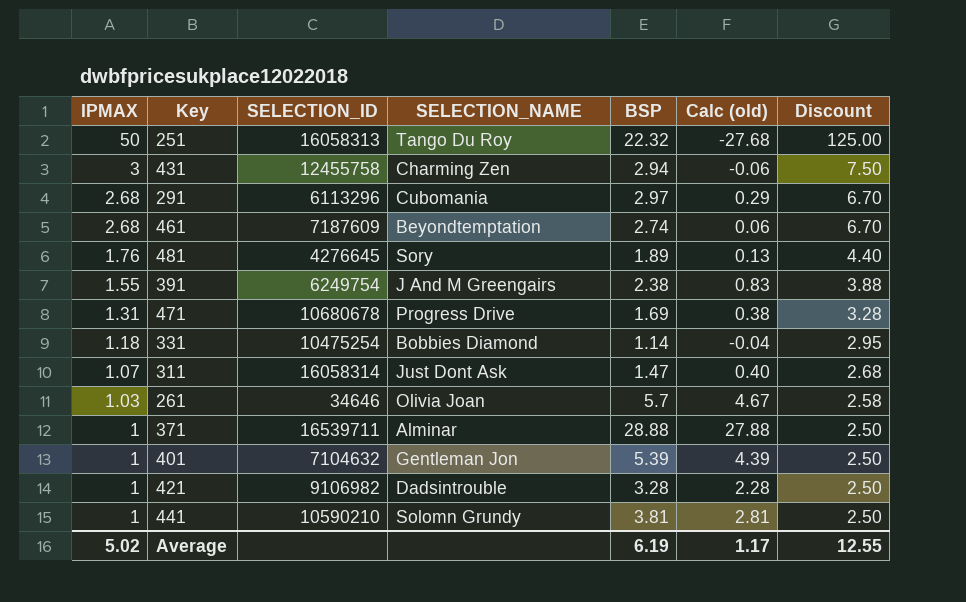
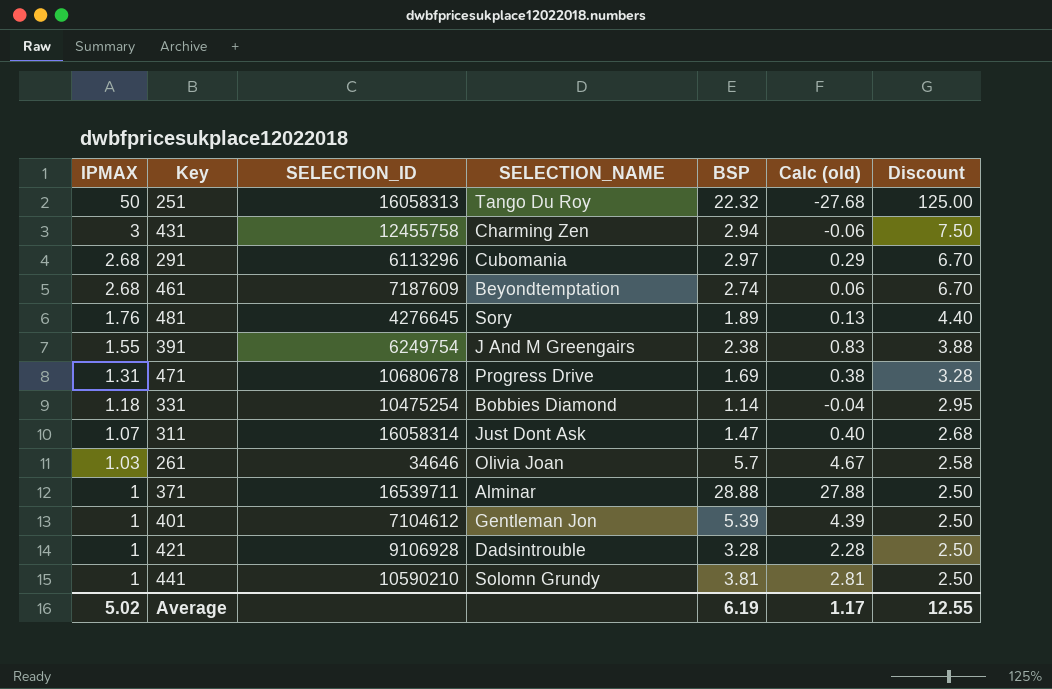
401 | SELECTION_ID: 7104632 -> 7104612
421 | SELECTION_ID: 9106982 -> 9106928

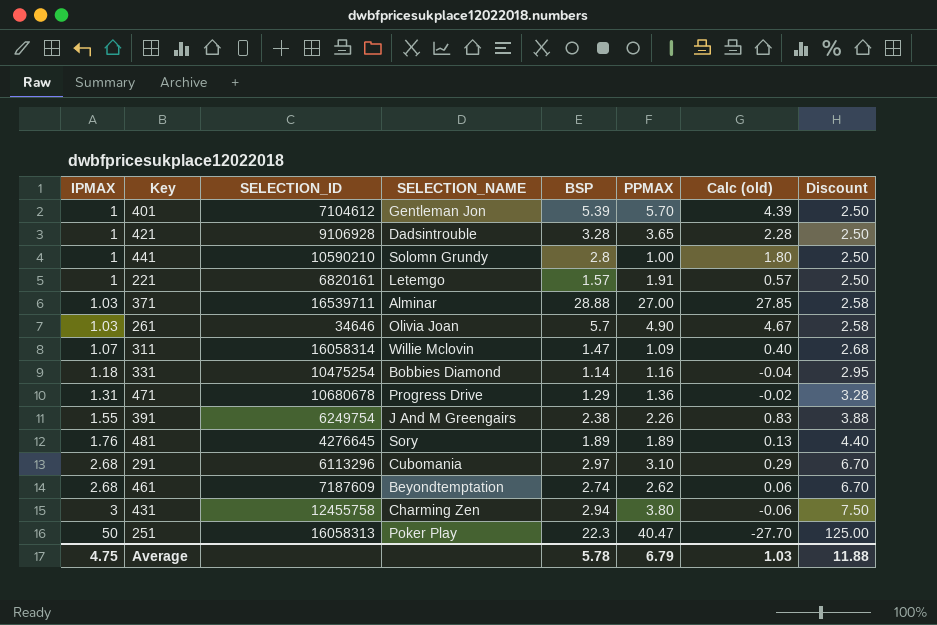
row order: IPMAX descending -> IPMAX ascending
column PPMAX | position: none -> 6
441 | BSP: 3.81 -> 2.8
441 | Calc (old): 2.81 -> 1.80
row 221: none -> 1 | 6820161 | Letemgo | 1.57 | 1.91 | 0.57 | 2.50
371 | IPMAX: 1 -> 1.03
371 | Calc (old): 27.88 -> 27.85
371 | Discount: 2.50 -> 2.58
311 | SELECTION_NAME: Just Dont Ask -> Willie Mclovin
471 | BSP: 1.69 -> 1.29
471 | Calc (old): 0.38 -> -0.02
251 | SELECTION_NAME: Tango Du Roy -> Poker Play
251 | BSP: 22.32 -> 22.3
251 | Calc (old): -27.68 -> -27.70
Average | IPMAX: 5.02 -> 4.75
Average | BSP: 6.19 -> 5.78
Average | Calc (old): 1.17 -> 1.03
Average | Discount: 12.55 -> 11.88

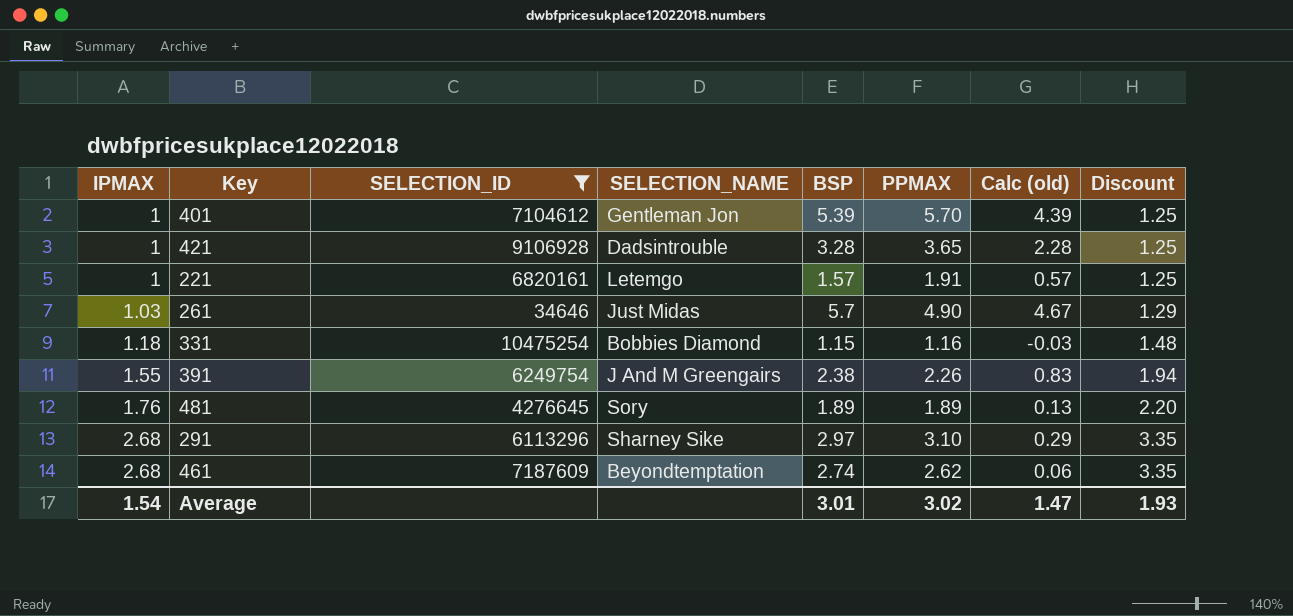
filter: none -> SELECTION_ID <= 10475254
column Discount | formula: [IPMAX] * 2.5 -> [IPMAX] * 1.25
261 | SELECTION_NAME: Olivia Joan -> Just Midas
331 | BSP: 1.14 -> 1.15
331 | Calc (old): -0.04 -> -0.03
291 | SELECTION_NAME: Cubomania -> Sharney Sike
Average | IPMAX: 4.75 -> 1.54
Average | BSP: 5.78 -> 3.01
Average | PPMAX: 6.79 -> 3.02
Average | Calc (old): 1.03 -> 1.47
Average | Discount: 11.88 -> 1.93

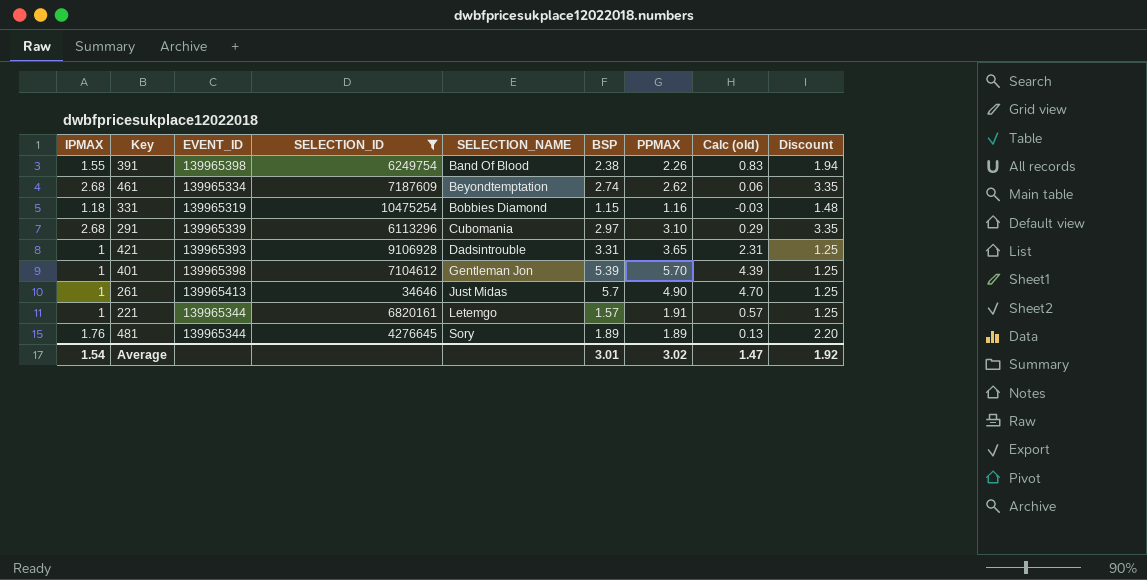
row order: IPMAX ascending -> SELECTION_NAME ascending
column EVENT_ID | position: none -> 3
391 | SELECTION_NAME: J And M Greengairs -> Band Of Blood
291 | SELECTION_NAME: Sharney Sike -> Cubomania
421 | BSP: 3.28 -> 3.31
421 | Calc (old): 2.28 -> 2.31
261 | IPMAX: 1.03 -> 1
261 | Calc (old): 4.67 -> 4.70
261 | Discount: 1.29 -> 1.25
Average | Discount: 1.93 -> 1.92

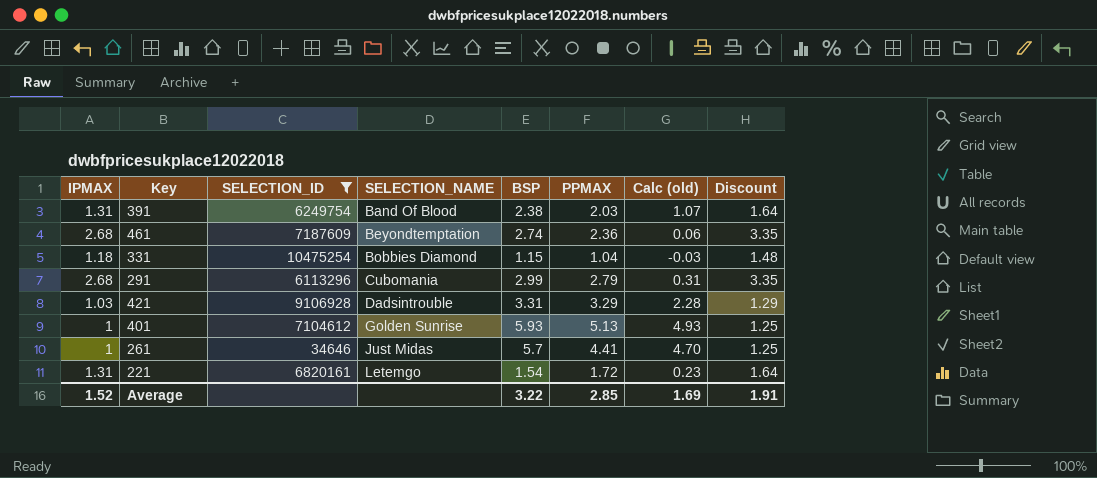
column EVENT_ID | position: 3 -> none
row 481: 1.76 | 139965344 | 4276645 | Sory | 1.89 | 1.89 | 0.13 | 2.20 -> none
391 | IPMAX: 1.55 -> 1.31
391 | PPMAX: 2.26 -> 2.03
391 | Calc (old): 0.83 -> 1.07
391 | Discount: 1.94 -> 1.64
461 | PPMAX: 2.62 -> 2.36
331 | PPMAX: 1.16 -> 1.04
291 | BSP: 2.97 -> 2.99
291 | PPMAX: 3.10 -> 2.79
291 | Calc (old): 0.29 -> 0.31
421 | IPMAX: 1 -> 1.03
421 | PPMAX: 3.65 -> 3.29
421 | Calc (old): 2.31 -> 2.28
421 | Discount: 1.25 -> 1.29
401 | SELECTION_NAME: Gentleman Jon -> Golden Sunrise
401 | BSP: 5.39 -> 5.93
401 | PPMAX: 5.70 -> 5.13
401 | Calc (old): 4.39 -> 4.93
261 | PPMAX: 4.90 -> 4.41
221 | IPMAX: 1 -> 1.31
221 | BSP: 1.57 -> 1.54
221 | PPMAX: 1.91 -> 1.72
221 | Calc (old): 0.57 -> 0.23
221 | Discount: 1.25 -> 1.64
Average | IPMAX: 1.54 -> 1.52
Average | BSP: 3.01 -> 3.22
Average | PPMAX: 3.02 -> 2.85
Average | Calc (old): 1.47 -> 1.69
Average | Discount: 1.92 -> 1.91

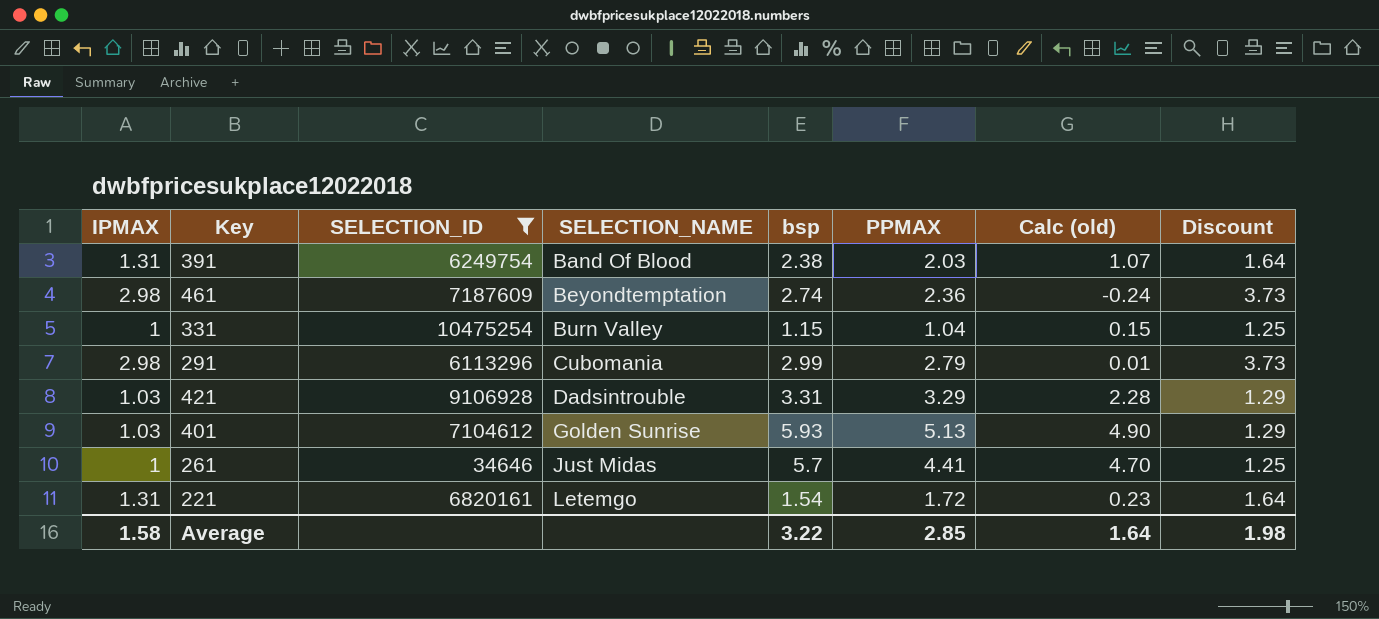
column name: BSP -> bsp
461 | IPMAX: 2.68 -> 2.98
461 | Calc (old): 0.06 -> -0.24
461 | Discount: 3.35 -> 3.73
331 | IPMAX: 1.18 -> 1
331 | SELECTION_NAME: Bobbies Diamond -> Burn Valley
331 | Calc (old): -0.03 -> 0.15
331 | Discount: 1.48 -> 1.25
291 | IPMAX: 2.68 -> 2.98
291 | Calc (old): 0.31 -> 0.01
291 | Discount: 3.35 -> 3.73
401 | IPMAX: 1 -> 1.03
401 | Calc (old): 4.93 -> 4.90
401 | Discount: 1.25 -> 1.29
Average | IPMAX: 1.52 -> 1.58
Average | Calc (old): 1.69 -> 1.64
Average | Discount: 1.91 -> 1.98

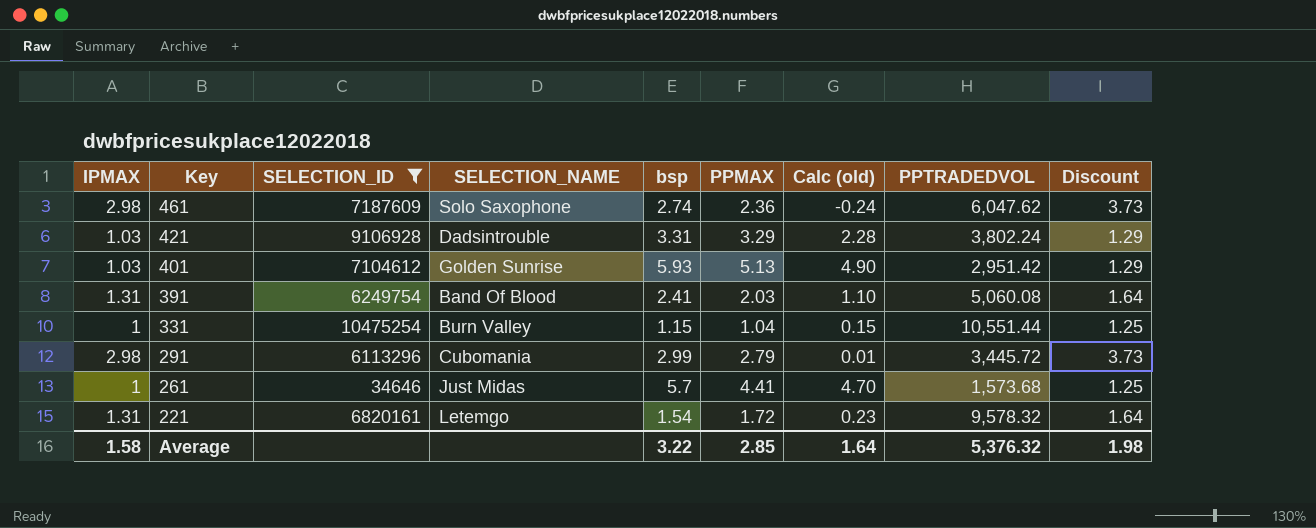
row order: SELECTION_NAME ascending -> Key descending
column PPTRADEDVOL | position: none -> 8
461 | SELECTION_NAME: Beyondtemptation -> Solo Saxophone
391 | bsp: 2.38 -> 2.41
391 | Calc (old): 1.07 -> 1.10

